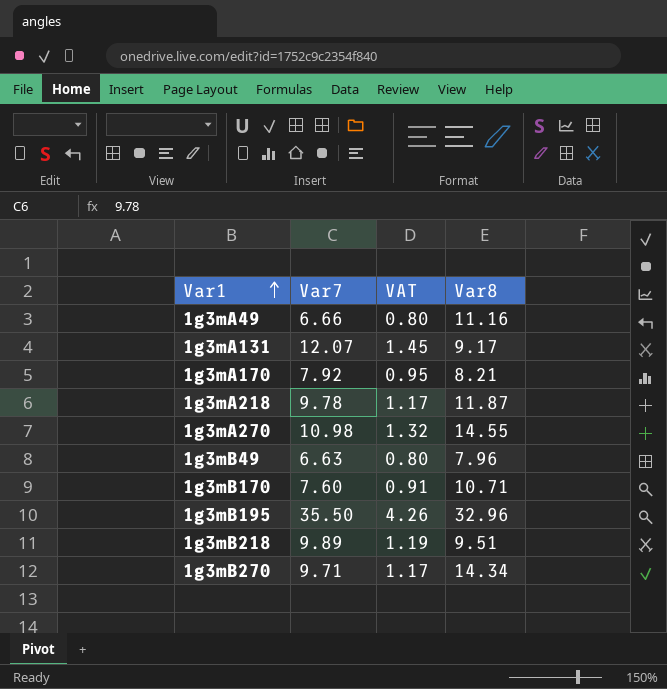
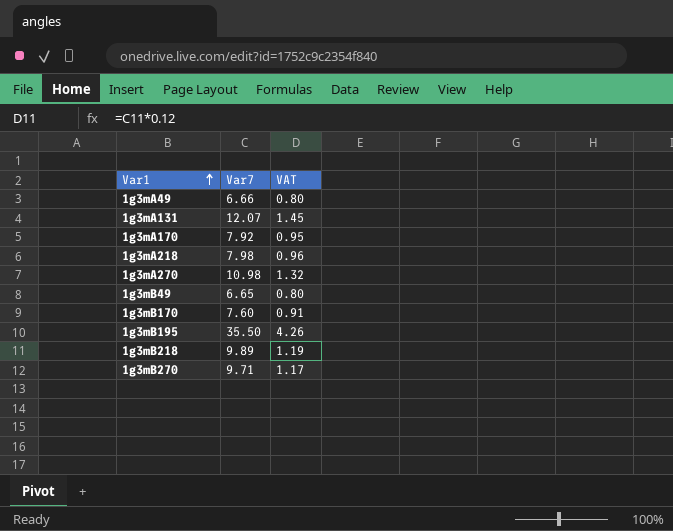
column Var8 | position: 4 -> none
1g3mA218 | Var7: 9.78 -> 7.98
1g3mA218 | VAT: 1.17 -> 0.96
1g3mB49 | Var7: 6.63 -> 6.65

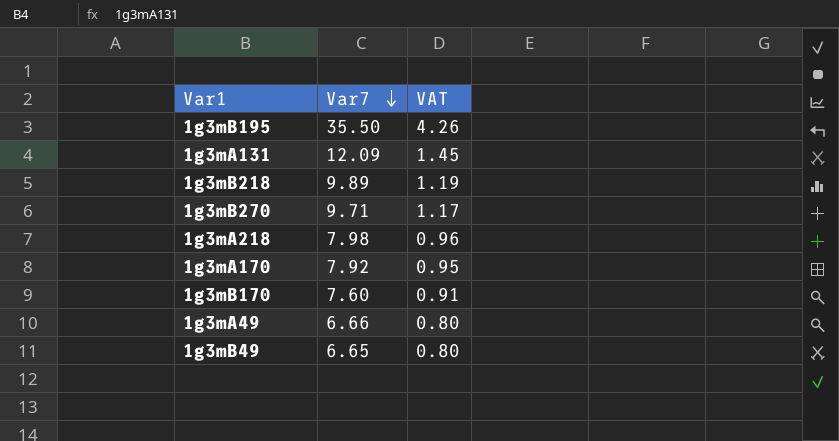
row order: Var1 ascending -> Var7 descending
row 1g3mA270: 10.98 | 1.32 -> none
1g3mA131 | Var7: 12.07 -> 12.09

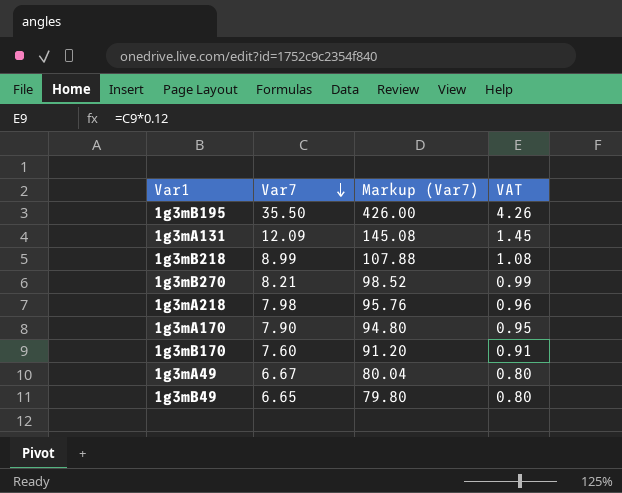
column Markup (Var7) | formula: none -> [Var7] * 12
1g3mB218 | Var7: 9.89 -> 8.99
1g3mB218 | VAT: 1.19 -> 1.08
1g3mB270 | Var7: 9.71 -> 8.21
1g3mB270 | VAT: 1.17 -> 0.99
1g3mA170 | Var7: 7.92 -> 7.90
1g3mA49 | Var7: 6.66 -> 6.67

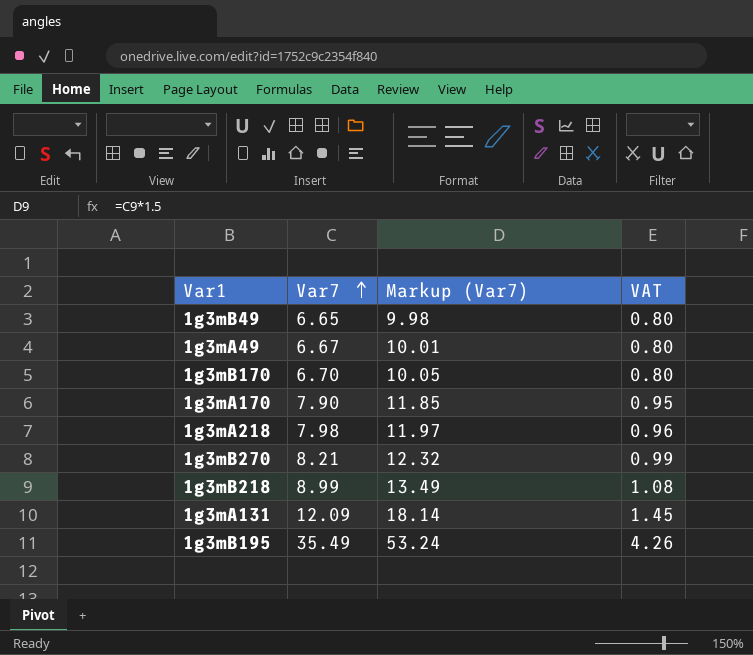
row order: Var7 descending -> Var7 ascending
column Markup (Var7) | formula: [Var7] * 12 -> [Var7] * 1.5
1g3mB170 | Var7: 7.60 -> 6.70
1g3mB170 | VAT: 0.91 -> 0.80
1g3mB195 | Var7: 35.50 -> 35.49

